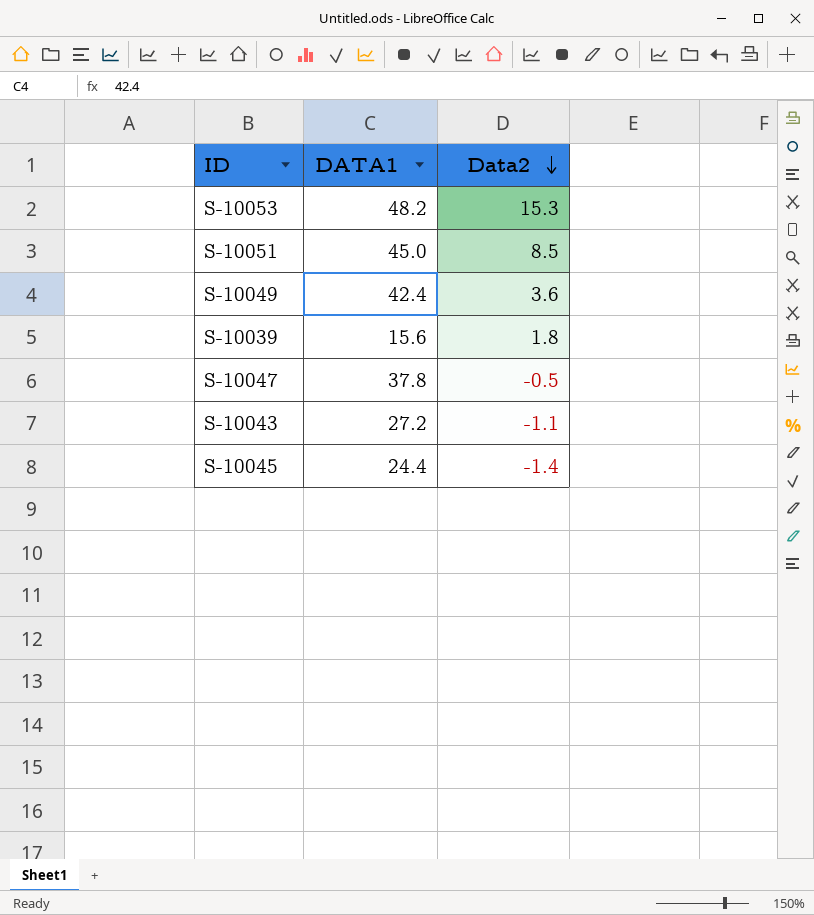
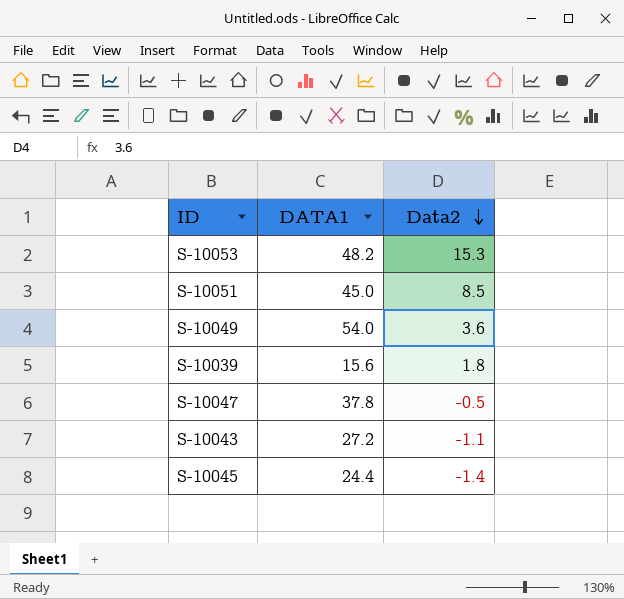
S-10049 | DATA1: 42.4 -> 54.0

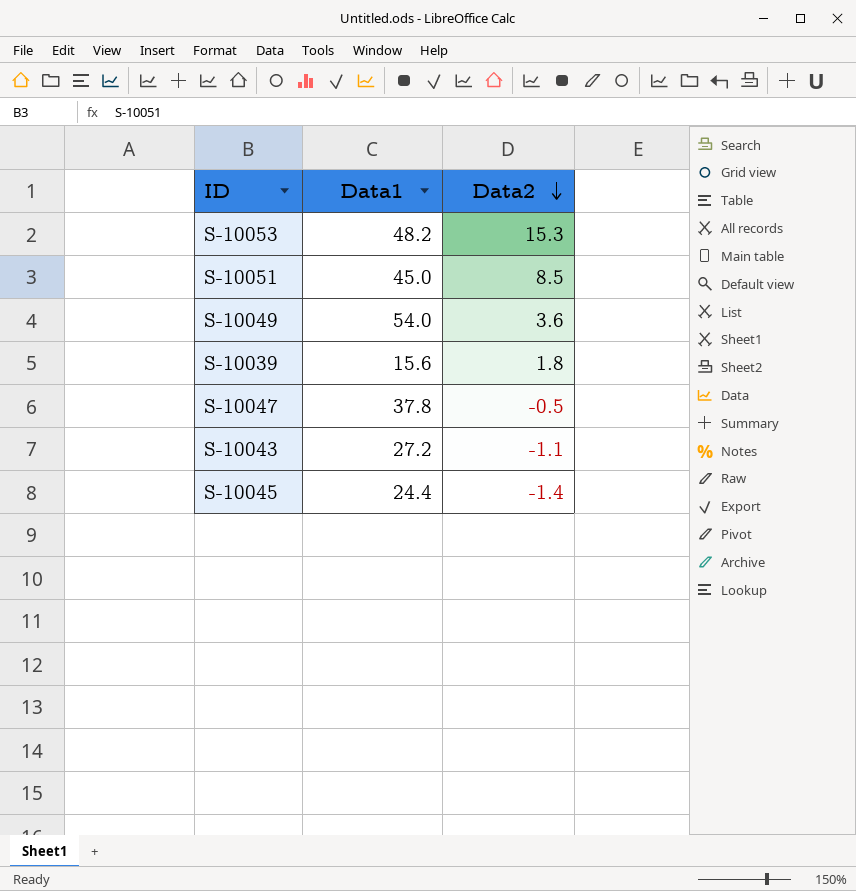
column name: DATA1 -> Data1

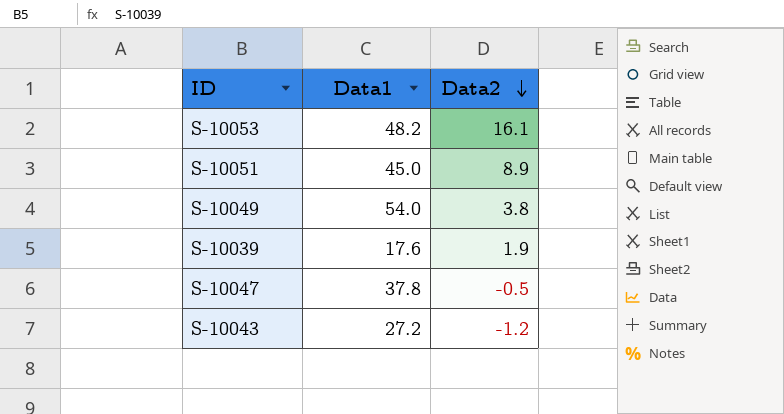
row S-10045: 24.4 | -1.4 -> none
S-10053 | Data2: 15.3 -> 16.1
S-10051 | Data2: 8.5 -> 8.9
S-10049 | Data2: 3.6 -> 3.8
S-10039 | Data1: 15.6 -> 17.6
S-10039 | Data2: 1.8 -> 1.9
S-10043 | Data2: -1.1 -> -1.2

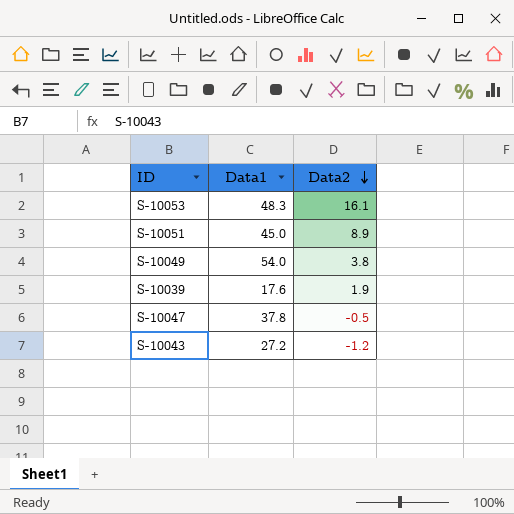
S-10053 | Data1: 48.2 -> 48.3

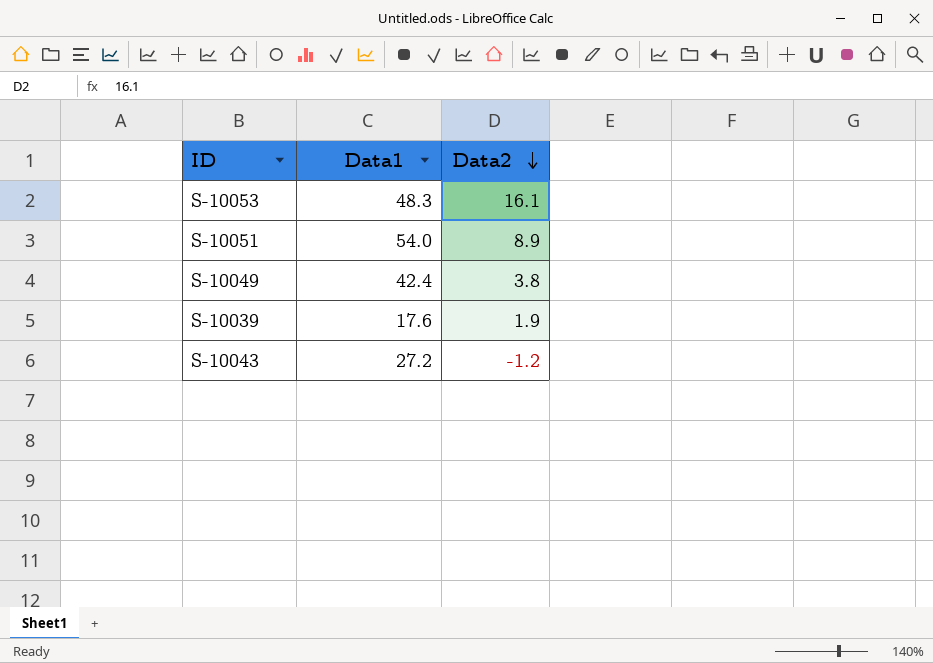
row S-10047: 37.8 | -0.5 -> none
S-10051 | Data1: 45.0 -> 54.0
S-10049 | Data1: 54.0 -> 42.4

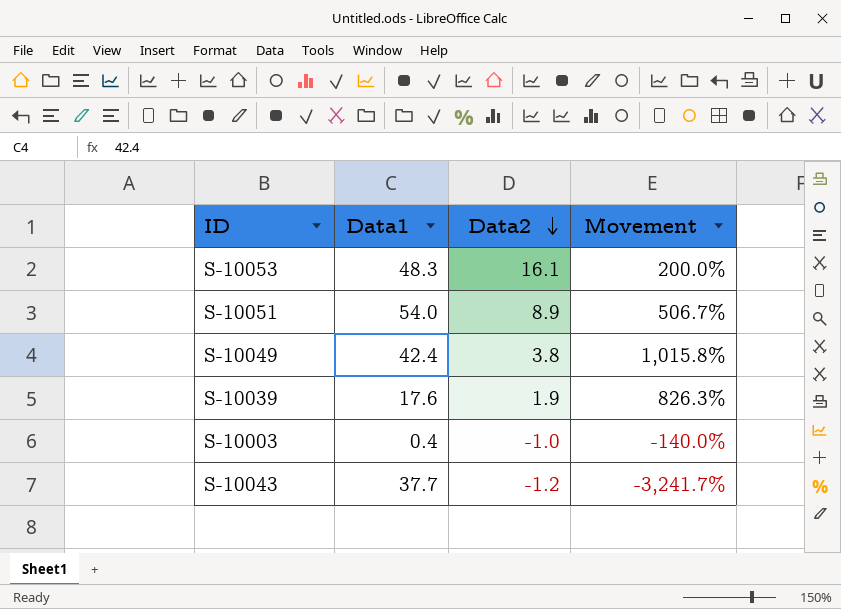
column Movement | formula: none -> ([Data1] - [Data2]) / [Data2]
row S-10003: none -> 0.4 | -1.0 | -140.0%
S-10043 | Data1: 27.2 -> 37.7

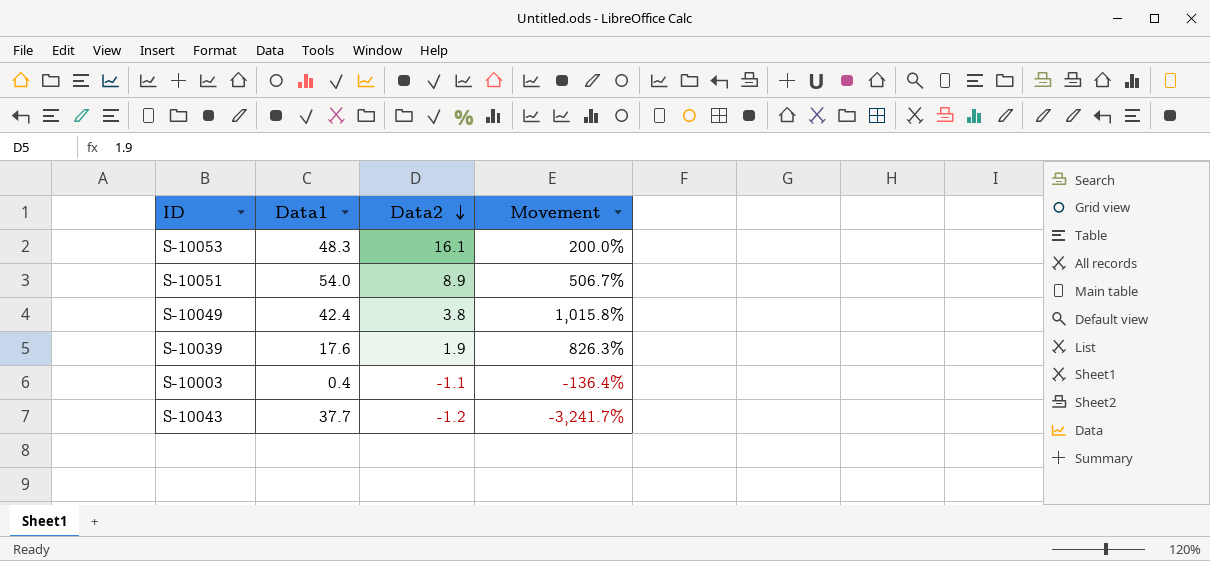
S-10003 | Data2: -1.0 -> -1.1
S-10003 | Movement: -140.0% -> -136.4%

